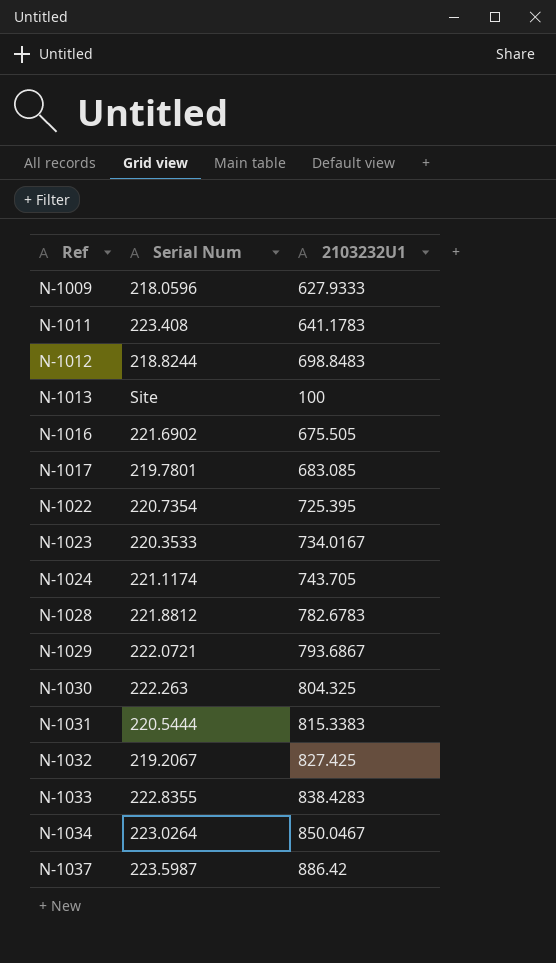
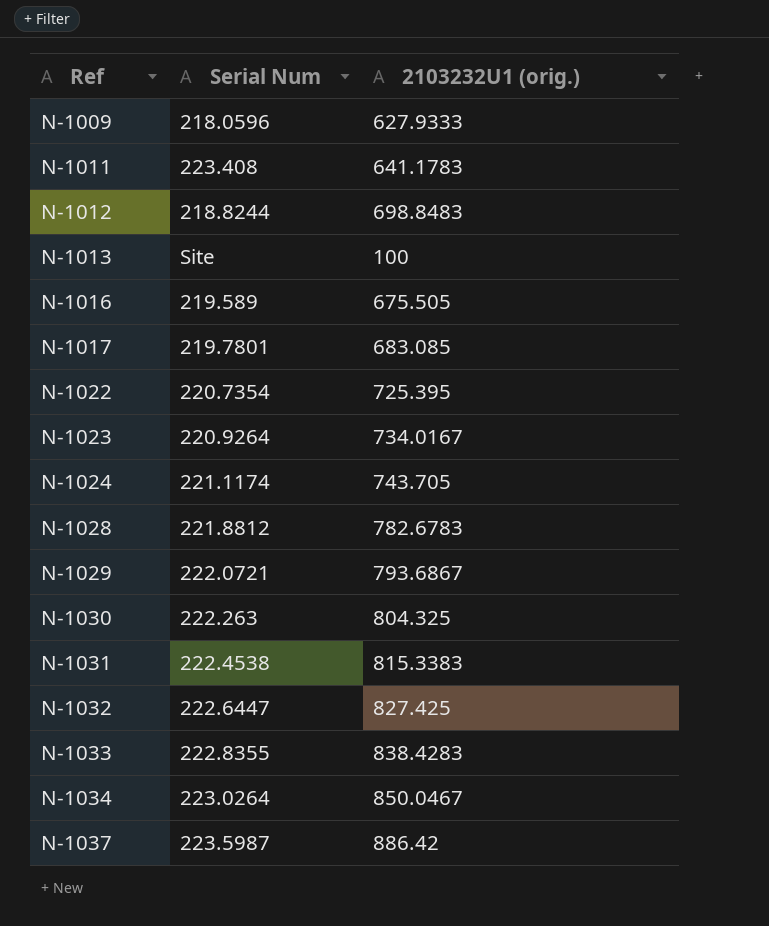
column name: 2103232U1 -> 2103232U1 (orig.)
N-1016 | Serial Num: 221.6902 -> 219.589
N-1023 | Serial Num: 220.3533 -> 220.9264
N-1031 | Serial Num: 220.5444 -> 222.4538
N-1032 | Serial Num: 219.2067 -> 222.6447

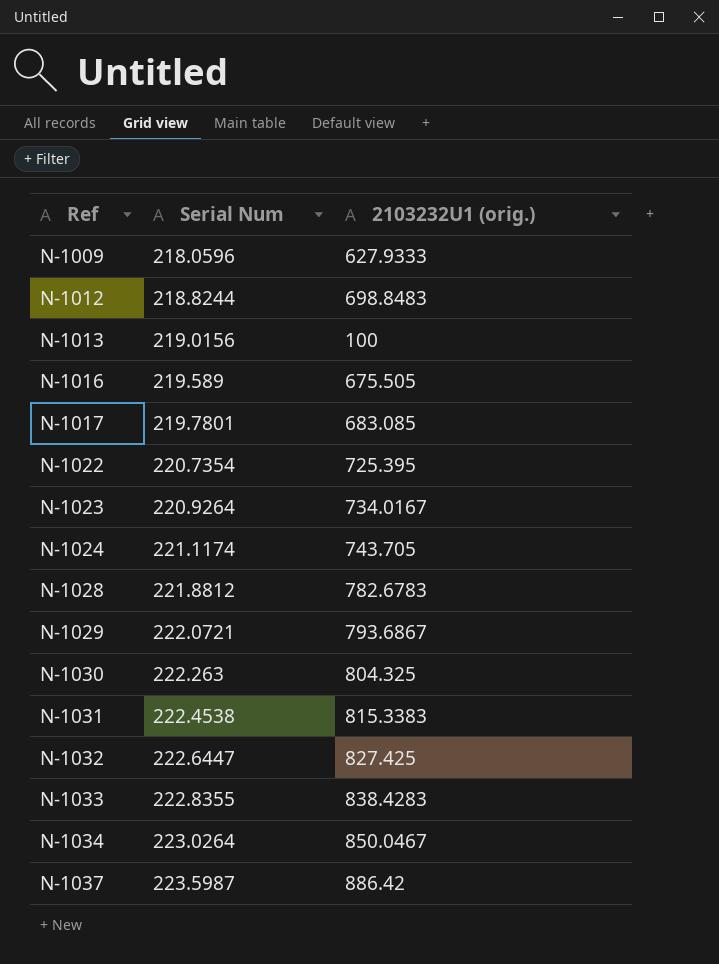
row N-1011: 223.408 | 641.1783 -> none
N-1013 | Serial Num: Site -> 219.0156

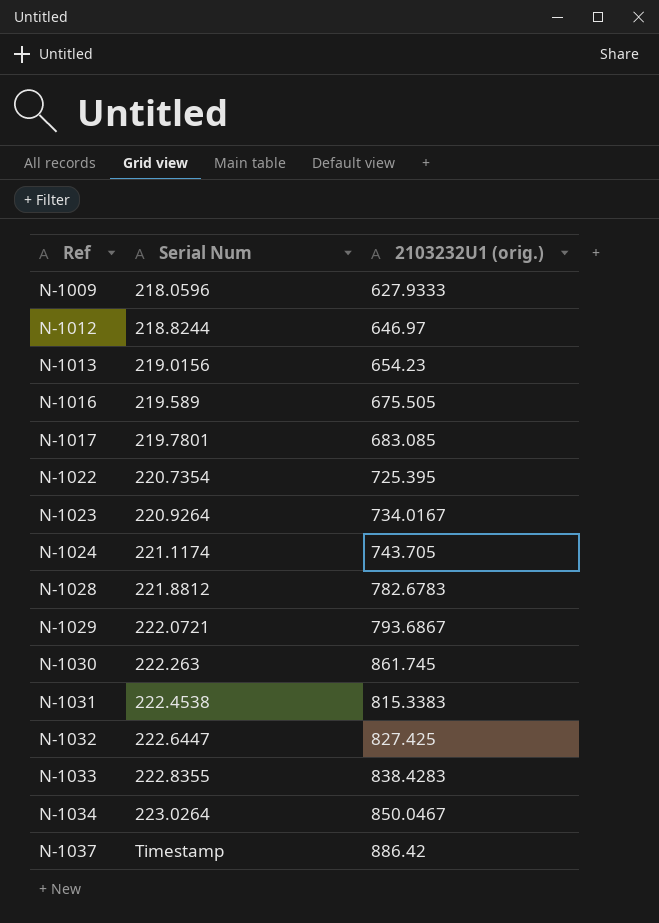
N-1012 | 2103232U1 (orig.): 698.8483 -> 646.97
N-1013 | 2103232U1 (orig.): 100 -> 654.23
N-1030 | 2103232U1 (orig.): 804.325 -> 861.745
N-1037 | Serial Num: 223.5987 -> Timestamp

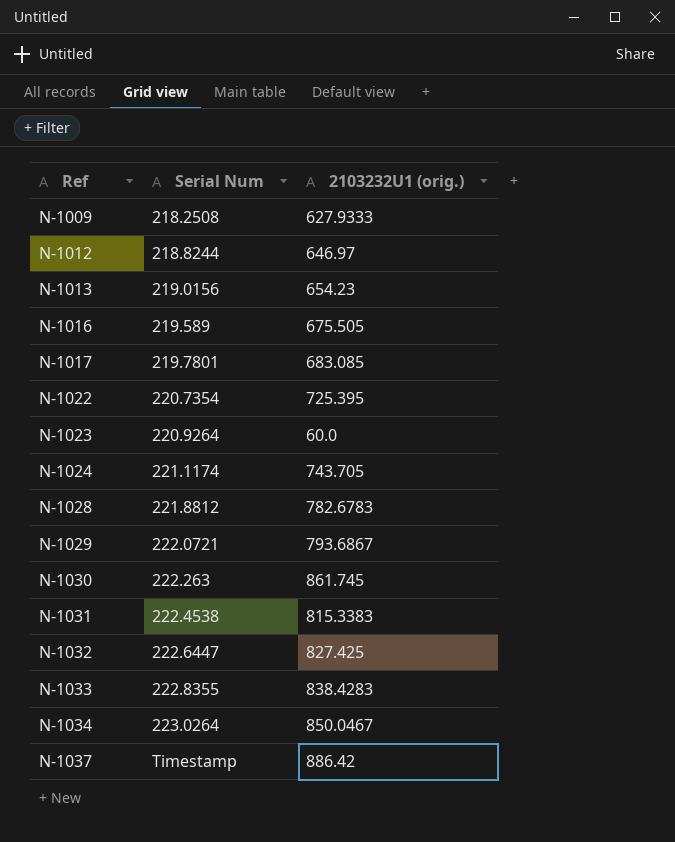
N-1009 | Serial Num: 218.0596 -> 218.2508
N-1023 | 2103232U1 (orig.): 734.0167 -> 60.0

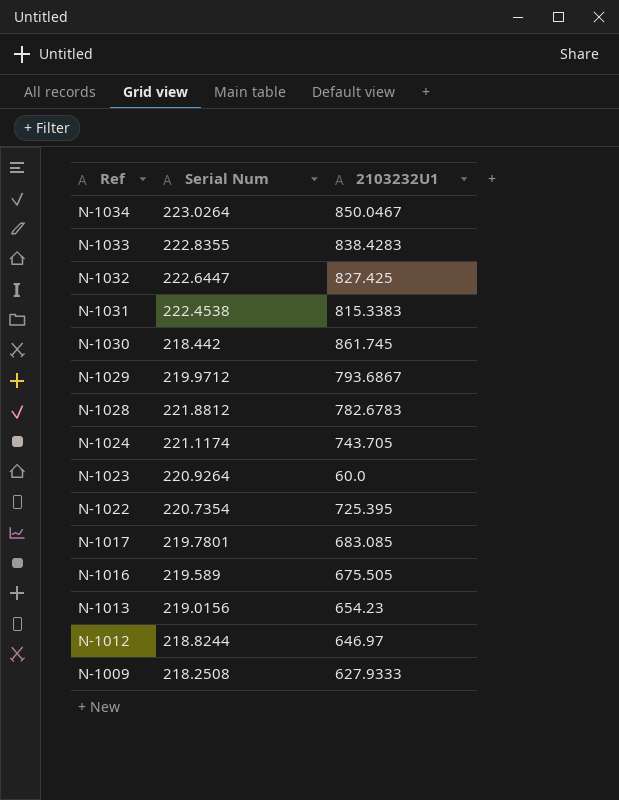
row order: Ref ascending -> Ref descending
column name: 2103232U1 (orig.) -> 2103232U1
row N-1037: Timestamp | 886.42 -> none
N-1030 | Serial Num: 222.263 -> 218.442
N-1029 | Serial Num: 222.0721 -> 219.9712

